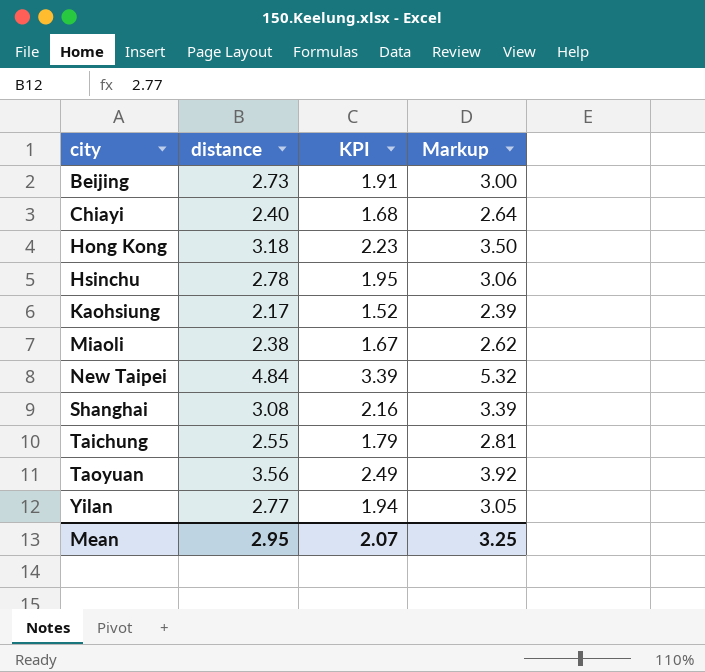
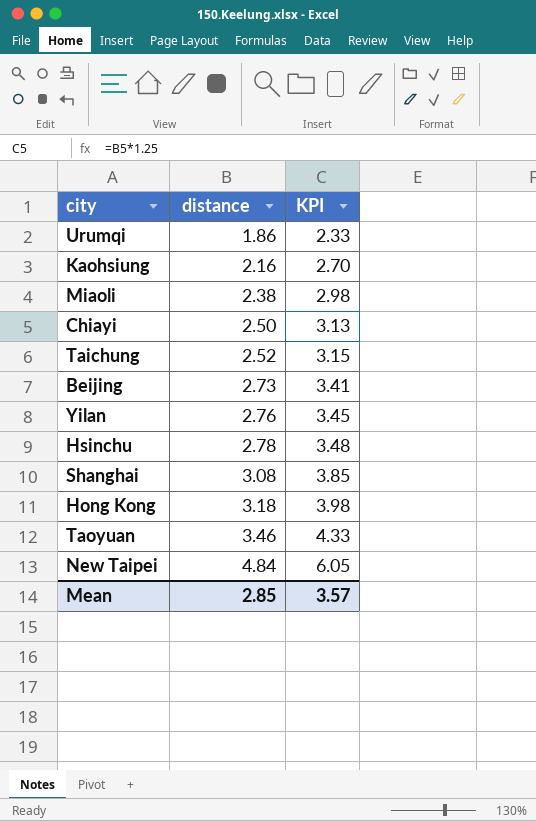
row order: city ascending -> distance ascending
column Markup | formula: [distance] * 1.1 -> none
column KPI | formula: [distance] * 0.7 -> [distance] * 1.25
row Urumqi: none -> 1.86 | 2.33
Kaohsiung | distance: 2.17 -> 2.16
Chiayi | distance: 2.40 -> 2.50
Taichung | distance: 2.55 -> 2.52
Yilan | distance: 2.77 -> 2.76
Taoyuan | distance: 3.56 -> 3.46
Mean | distance: 2.95 -> 2.85
Mean | KPI: 2.07 -> 3.57

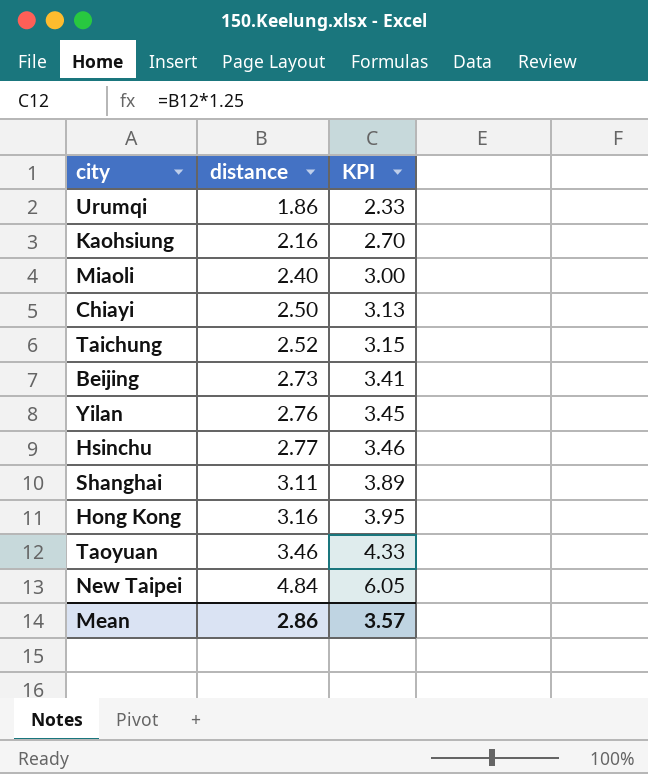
Miaoli | distance: 2.38 -> 2.40
Miaoli | KPI: 2.98 -> 3.00
Hsinchu | distance: 2.78 -> 2.77
Hsinchu | KPI: 3.48 -> 3.46
Shanghai | distance: 3.08 -> 3.11
Shanghai | KPI: 3.85 -> 3.89
Hong Kong | distance: 3.18 -> 3.16
Hong Kong | KPI: 3.98 -> 3.95
Mean | distance: 2.85 -> 2.86

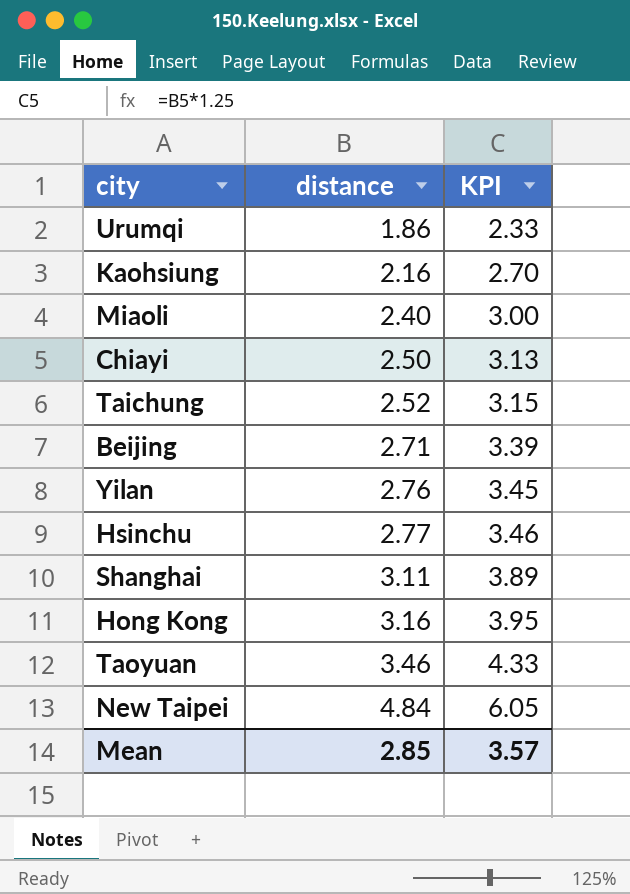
Beijing | distance: 2.73 -> 2.71
Beijing | KPI: 3.41 -> 3.39
Mean | distance: 2.86 -> 2.85

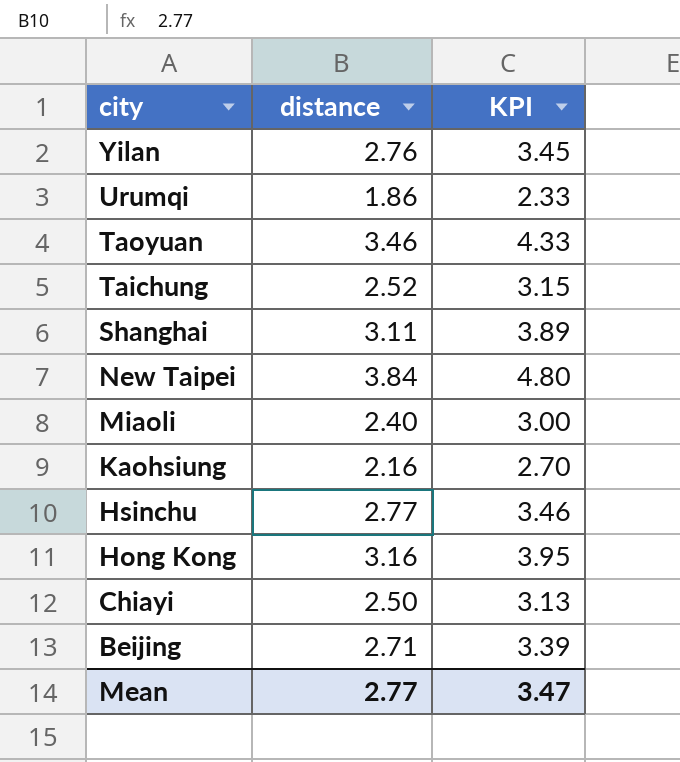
row order: distance ascending -> city descending
New Taipei | distance: 4.84 -> 3.84
New Taipei | KPI: 6.05 -> 4.80
Mean | distance: 2.85 -> 2.77
Mean | KPI: 3.57 -> 3.47

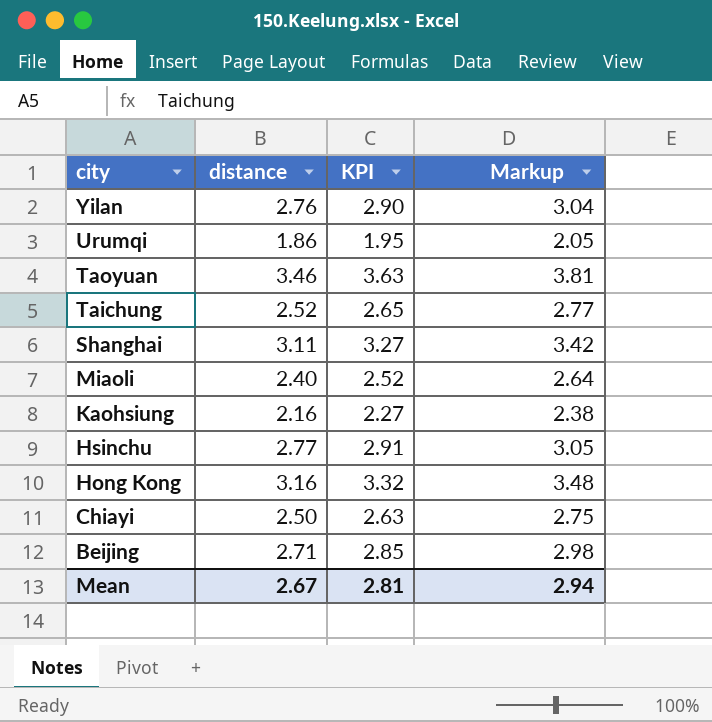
column KPI | formula: [distance] * 1.25 -> [distance] * 1.05
column Markup | formula: none -> [distance] * 1.1
row New Taipei: 3.84 | 4.80 -> none
Mean | distance: 2.77 -> 2.67
Mean | KPI: 3.47 -> 2.81

